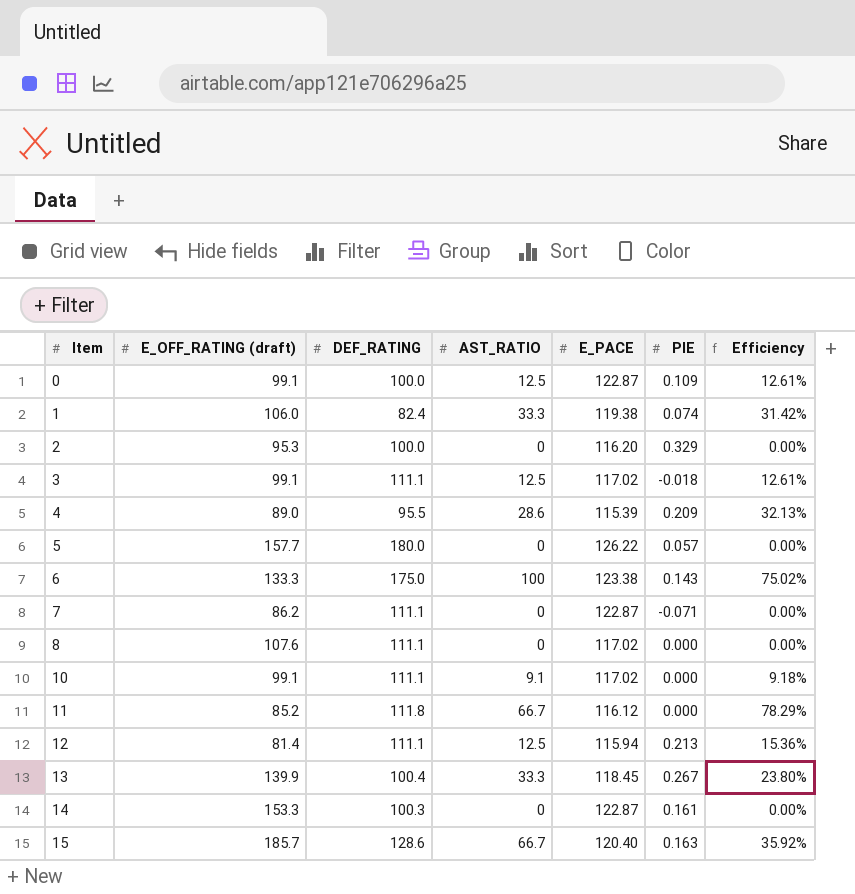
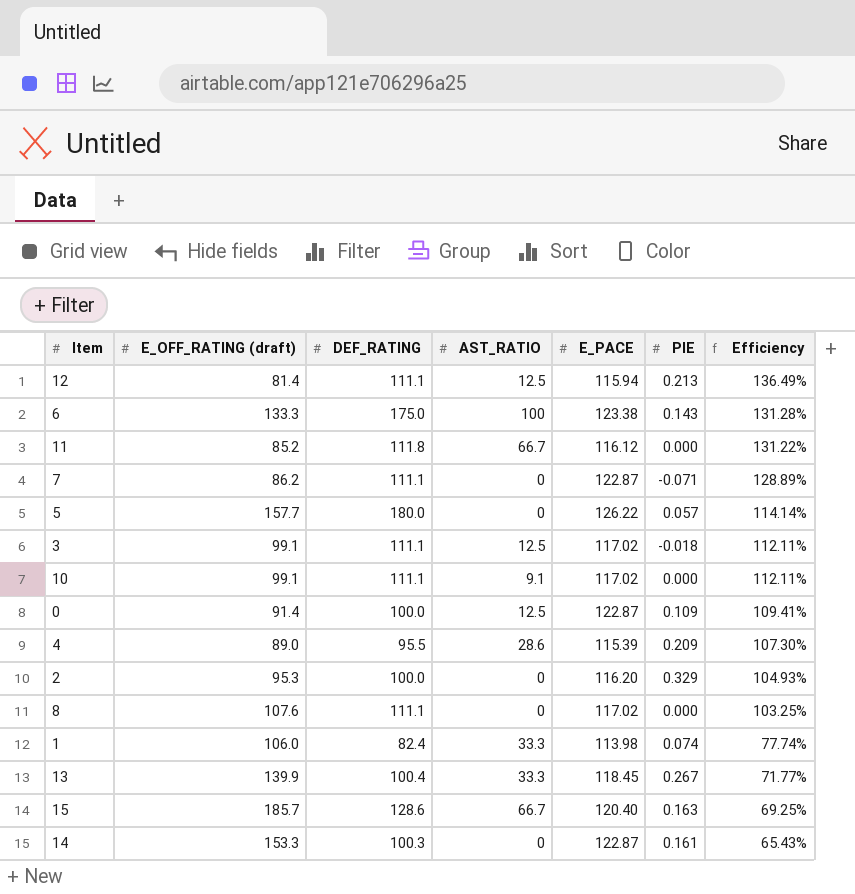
row order: Item ascending -> Efficiency descending
column Efficiency | formula: [AST_RATIO] / [E_OFF_RATING (draft)] -> [DEF_RATING] / [E_OFF_RATING (draft)]
0 | E_OFF_RATING (draft): 99.1 -> 91.4
1 | E_PACE: 119.38 -> 113.98

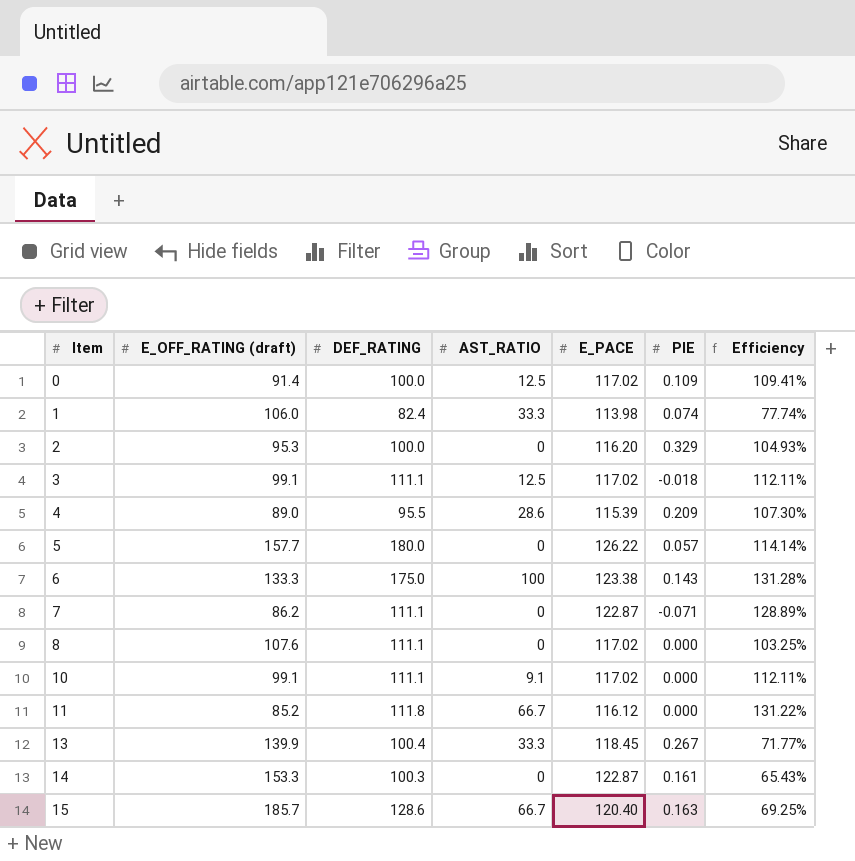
row order: Efficiency descending -> Item ascending
row 12: 81.4 | 111.1 | 12.5 | 115.94 | 0.213 | 136.49% -> none
0 | E_PACE: 122.87 -> 117.02

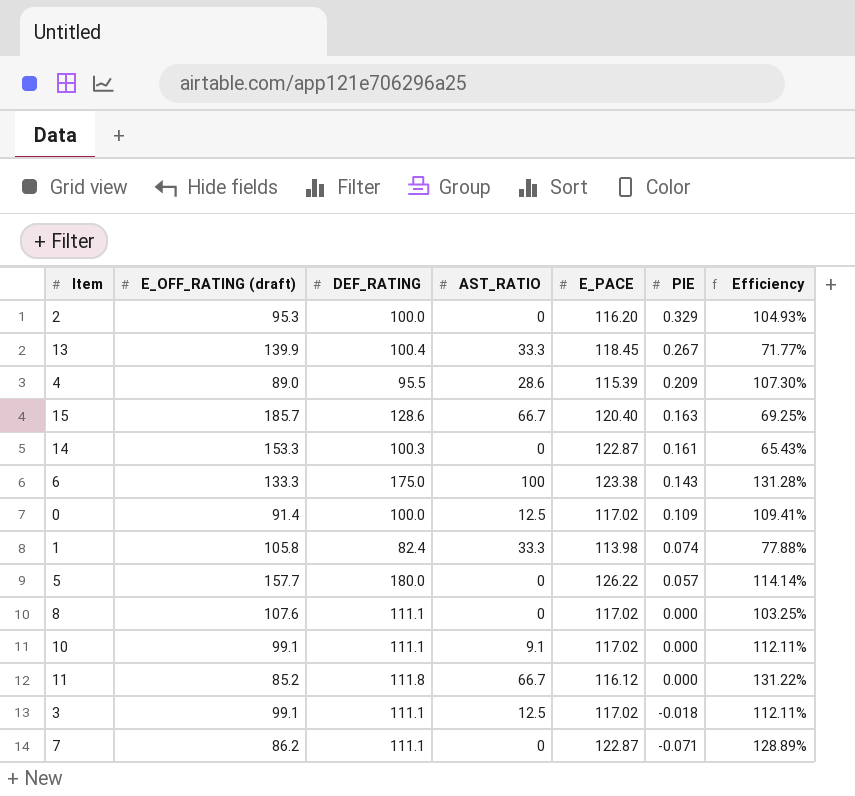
row order: Item ascending -> PIE descending
1 | E_OFF_RATING (draft): 106.0 -> 105.8
1 | Efficiency: 77.74% -> 77.88%

